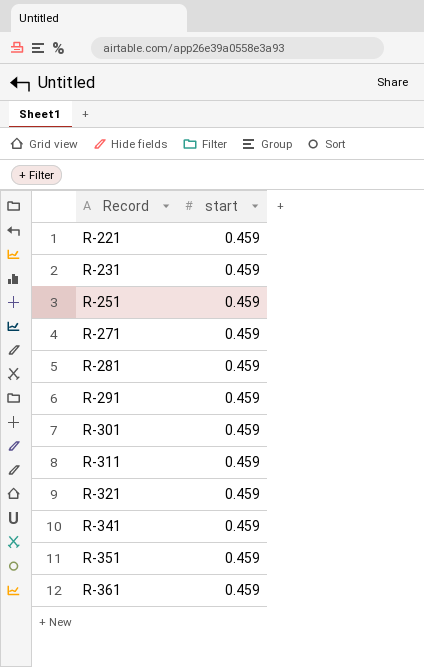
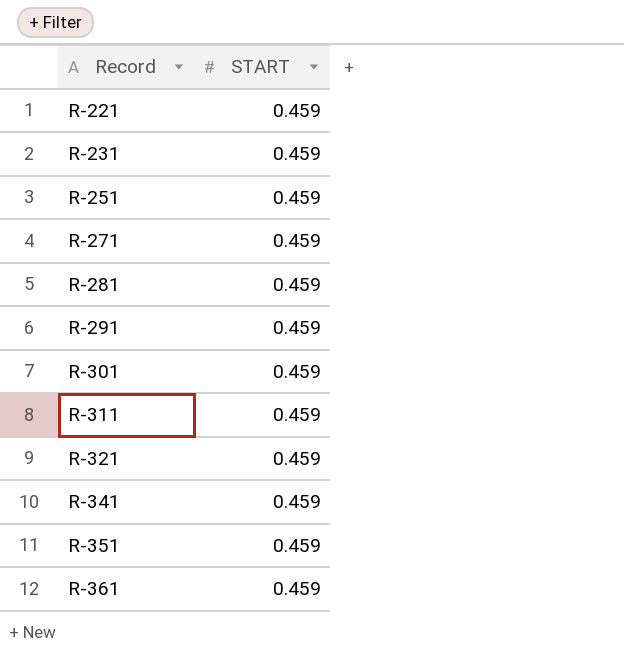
column name: start -> START

